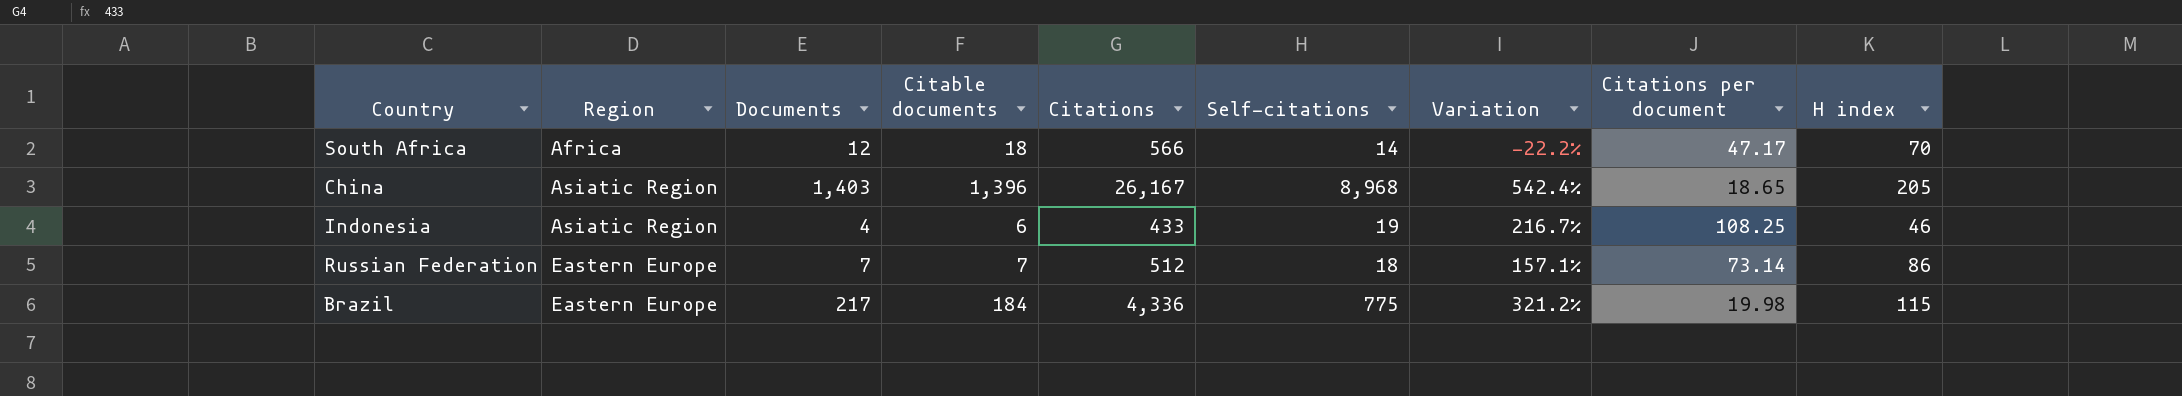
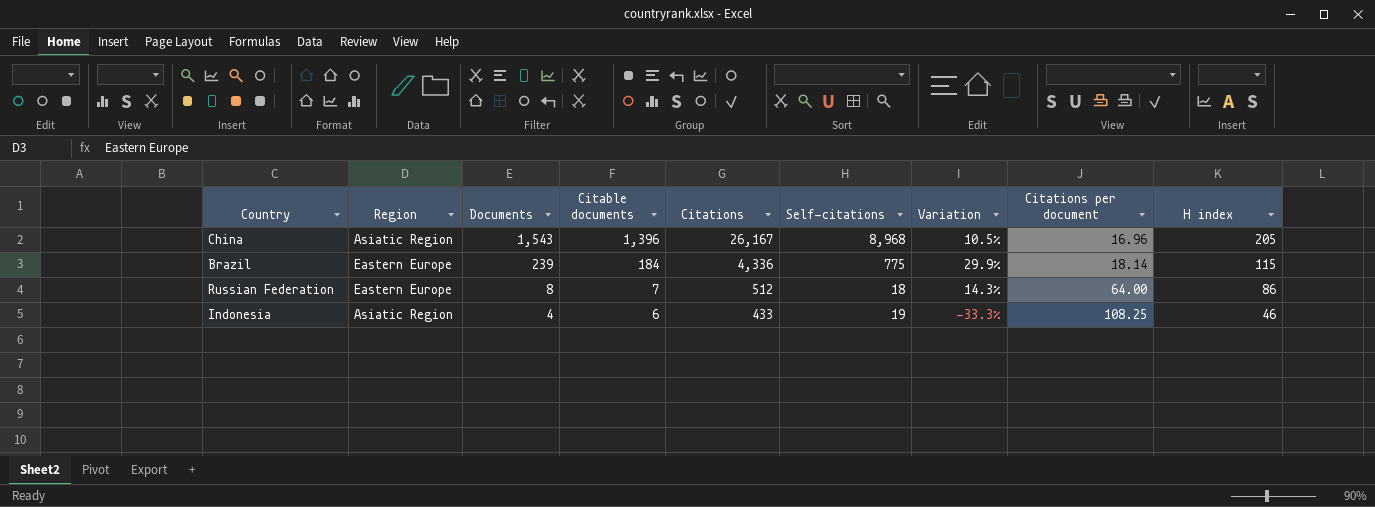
row order: Region ascending -> Documents descending
column Variation | formula: ([Self-citations] - [Citable documents]) / [Citable documents] -> ([Documents] - [Citable documents]) / [Citable documents]
row South Africa: Africa | 12 | 18 | 566 | 14 | -22.2% | 47.17 | 70 -> none
China | Documents: 1,403 -> 1,543
China | Citations per document: 18.65 -> 16.96
Brazil | Documents: 217 -> 239
Brazil | Citations per document: 19.98 -> 18.14
Russian Federation | Documents: 7 -> 8
Russian Federation | Citations per document: 73.14 -> 64.00

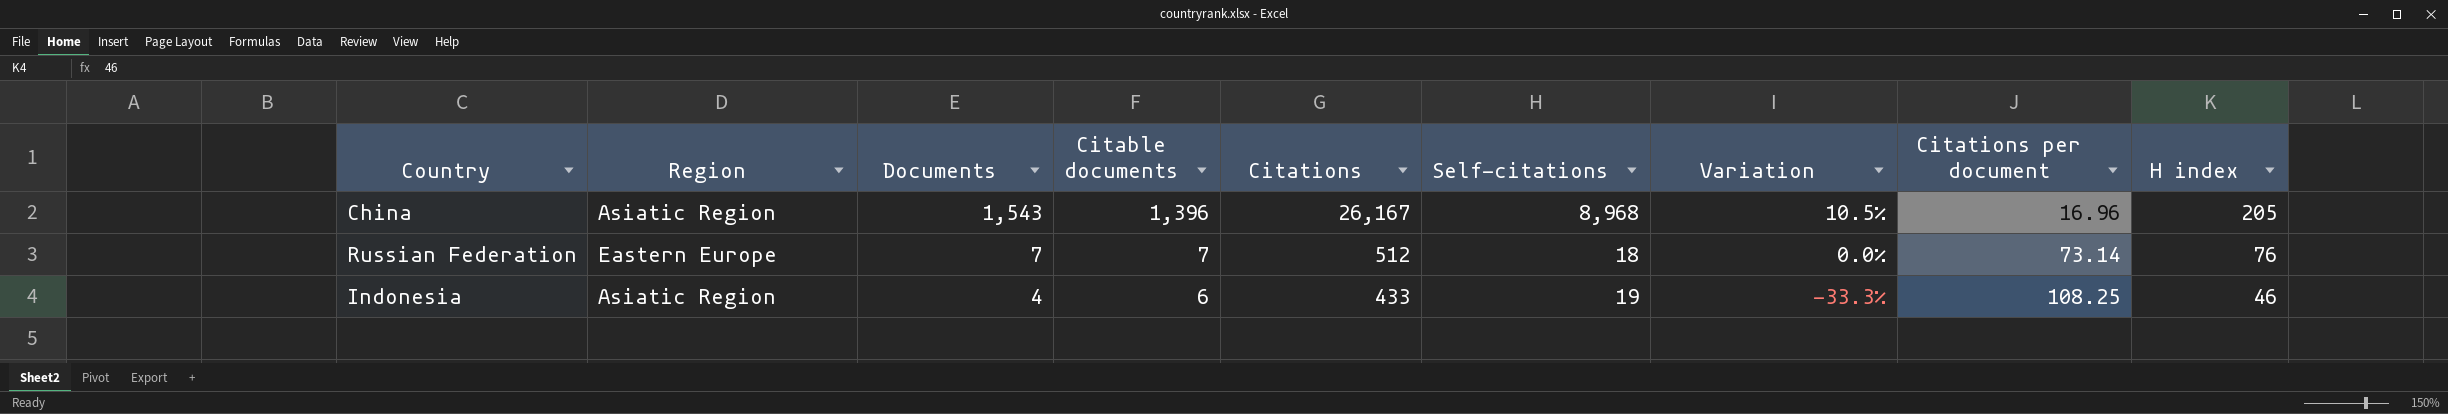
row Brazil: Eastern Europe | 239 | 184 | 4,336 | 775 | 29.9% | 18.14 | 115 -> none
Russian Federation | Documents: 8 -> 7
Russian Federation | Variation: 14.3% -> 0.0%
Russian Federation | Citations per document: 64.00 -> 73.14
Russian Federation | H index: 86 -> 76

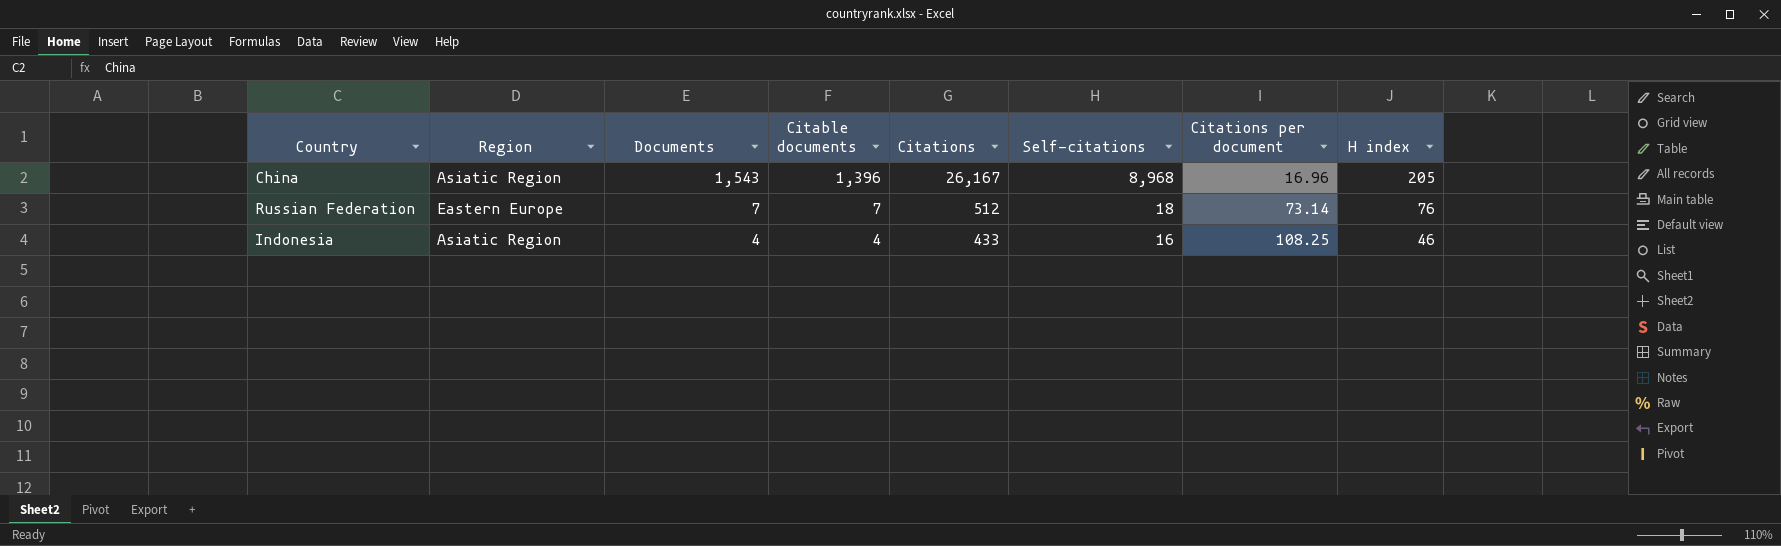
column Variation | formula: ([Documents] - [Citable documents]) / [Citable documents] -> none
Indonesia | Citable documents: 6 -> 4
Indonesia | Self-citations: 19 -> 16

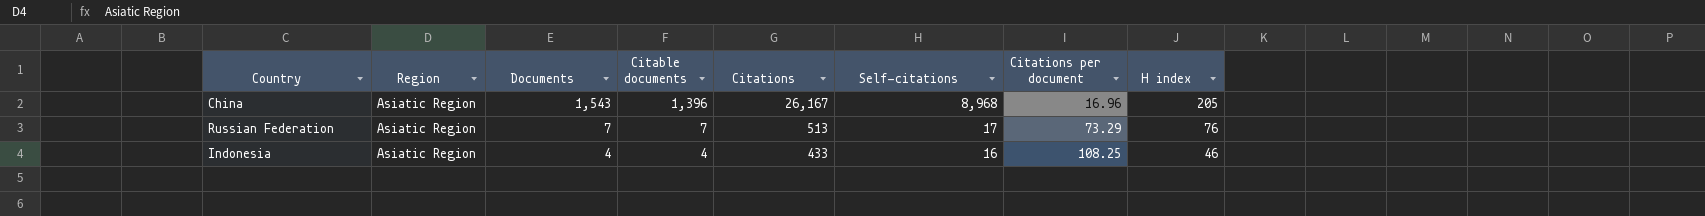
Russian Federation | Region: Eastern Europe -> Asiatic Region
Russian Federation | Citations: 512 -> 513
Russian Federation | Self-citations: 18 -> 17
Russian Federation | Citations per document: 73.14 -> 73.29

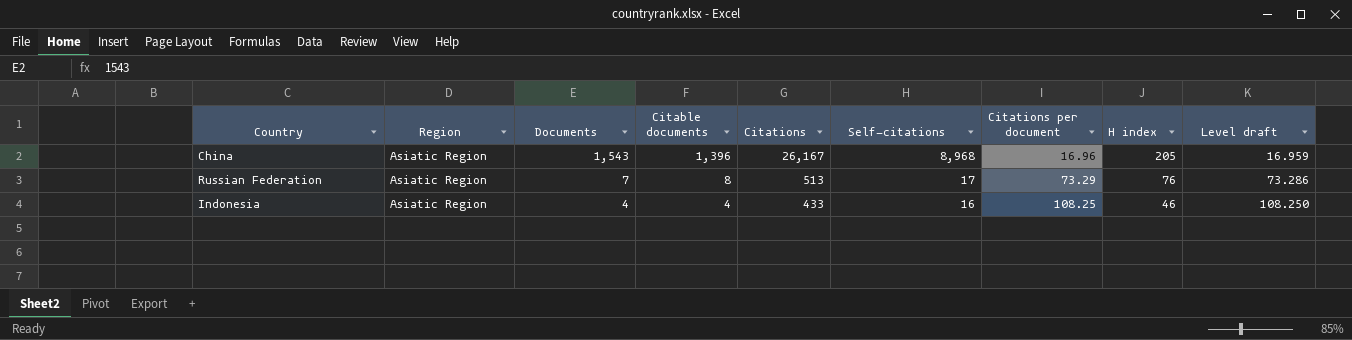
column Level draft | formula: none -> [Citations] / [Documents]
Russian Federation | Citable documents: 7 -> 8

